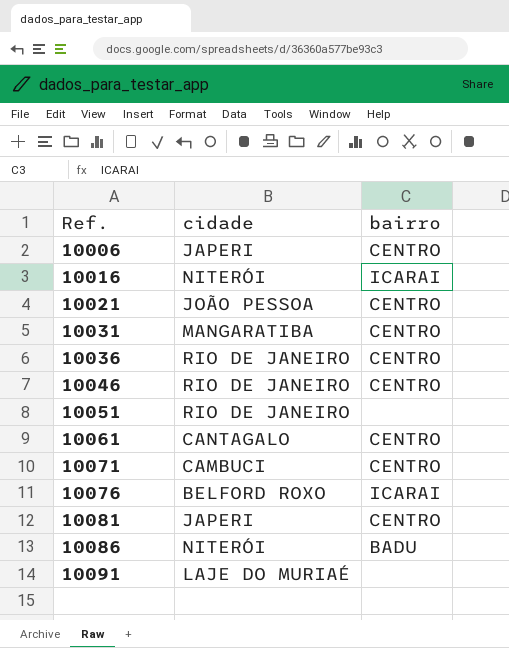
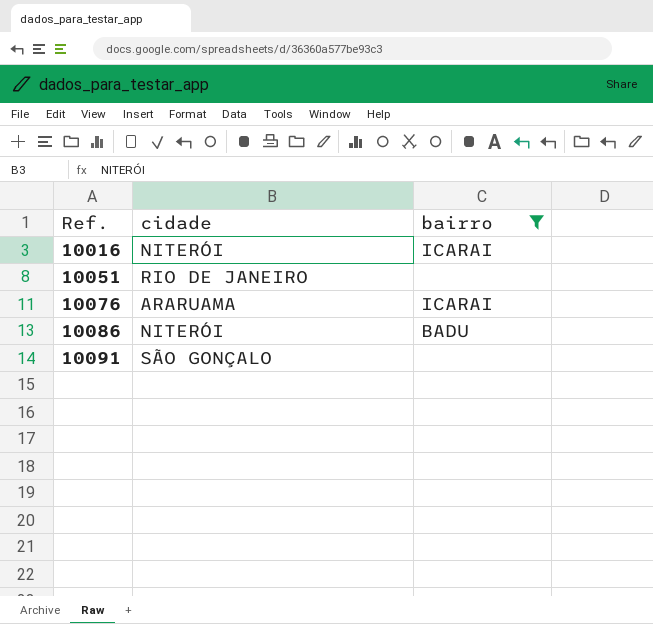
filter: none -> bairro != CENTRO
10076 | cidade: BELFORD ROXO -> ARARUAMA
10091 | cidade: LAJE DO MURIAÉ -> SÃO GONÇALO

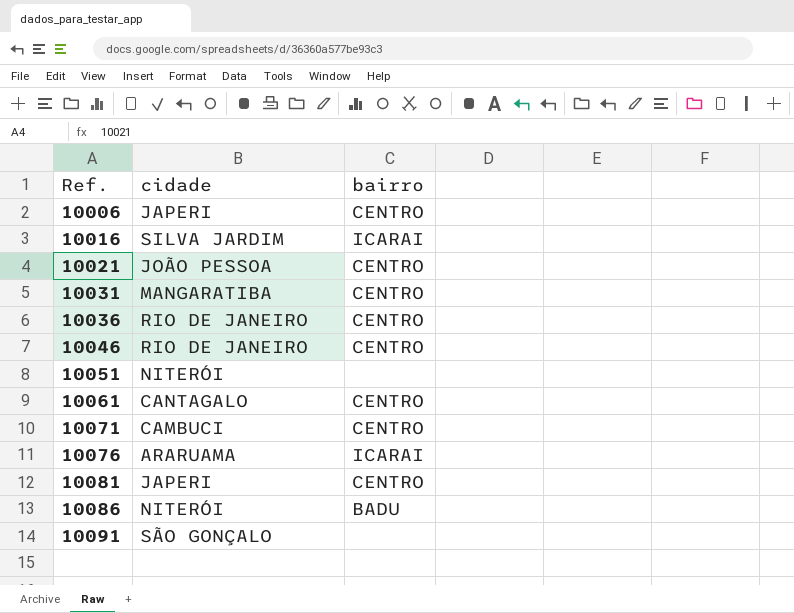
filter: bairro != CENTRO -> none
10016 | cidade: NITERÓI -> SILVA JARDIM
10051 | cidade: RIO DE JANEIRO -> NITERÓI

